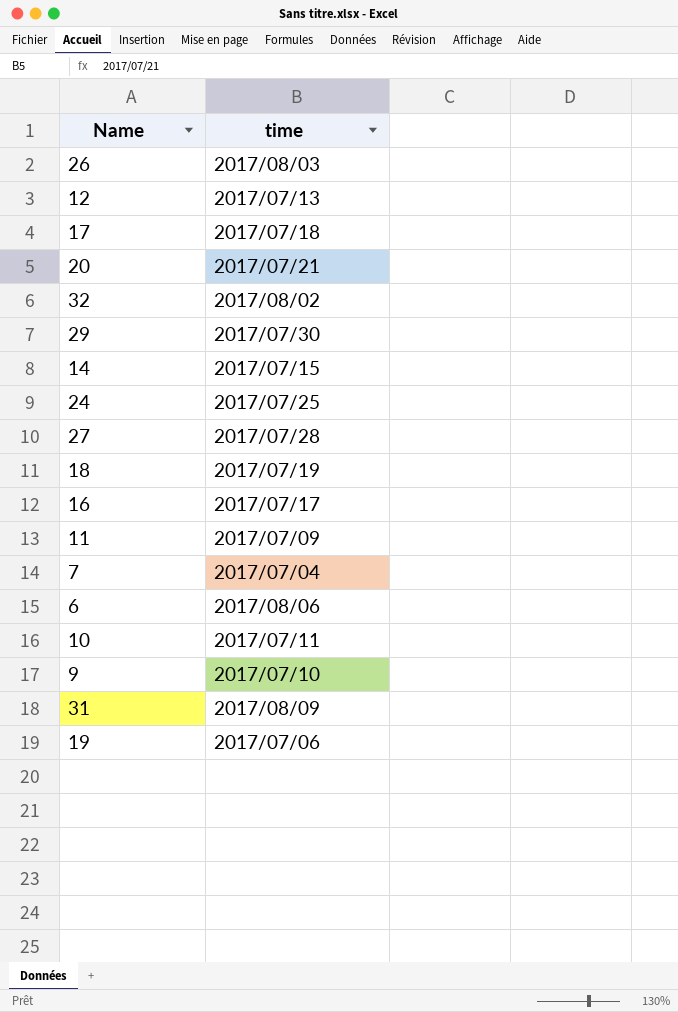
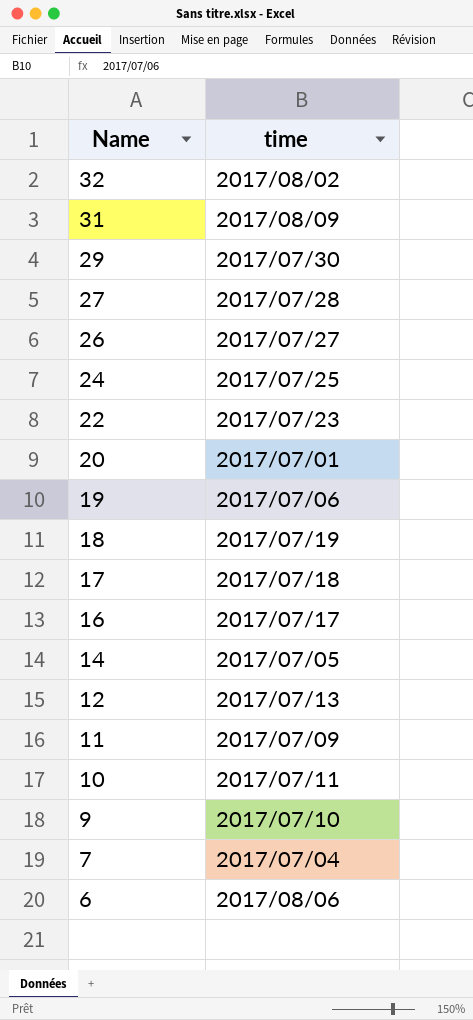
row order: none -> Name descending
26 | time: 2017/08/03 -> 2017/07/27
row 22: none -> 2017/07/23
20 | time: 2017/07/21 -> 2017/07/01
14 | time: 2017/07/15 -> 2017/07/05

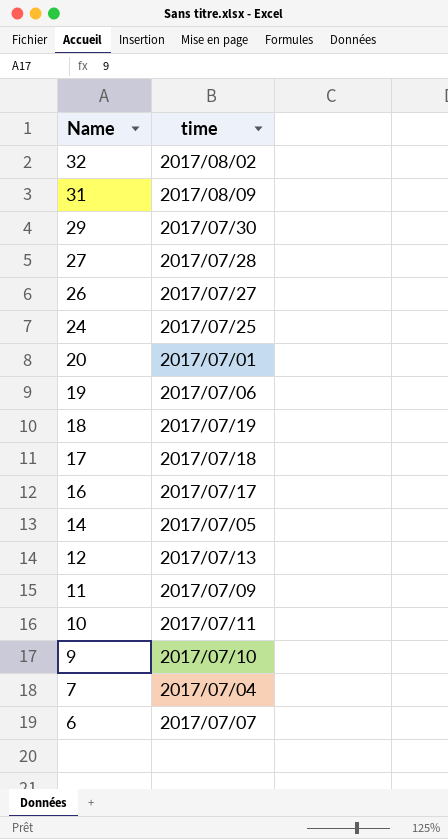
row 22: 2017/07/23 -> none
6 | time: 2017/08/06 -> 2017/07/07

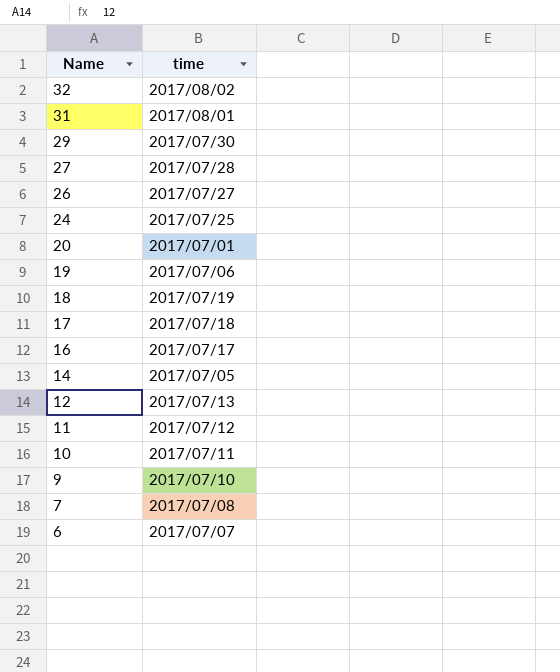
31 | time: 2017/08/09 -> 2017/08/01
11 | time: 2017/07/09 -> 2017/07/12
7 | time: 2017/07/04 -> 2017/07/08

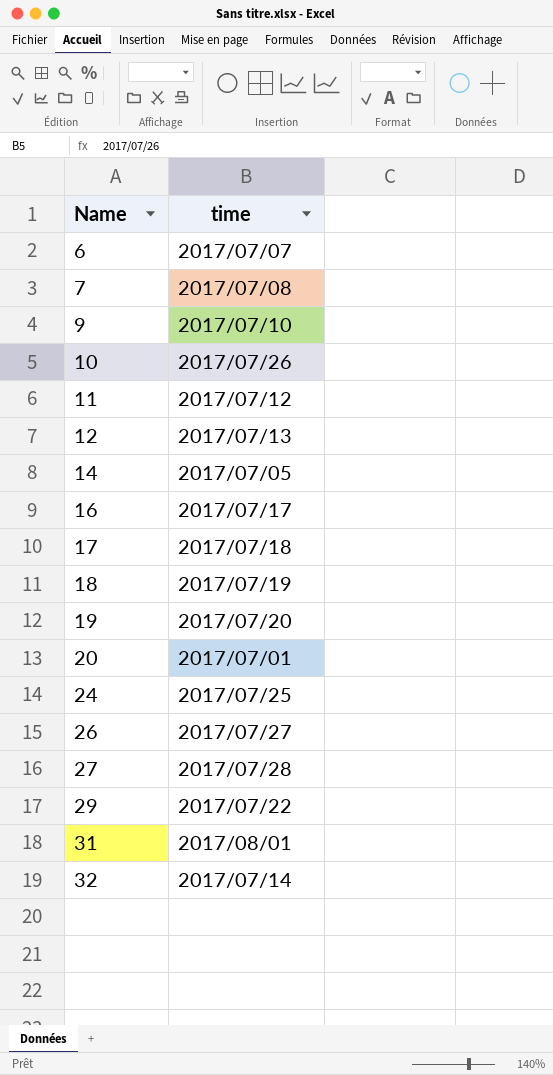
row order: Name descending -> Name ascending
10 | time: 2017/07/11 -> 2017/07/26
19 | time: 2017/07/06 -> 2017/07/20
29 | time: 2017/07/30 -> 2017/07/22
32 | time: 2017/08/02 -> 2017/07/14

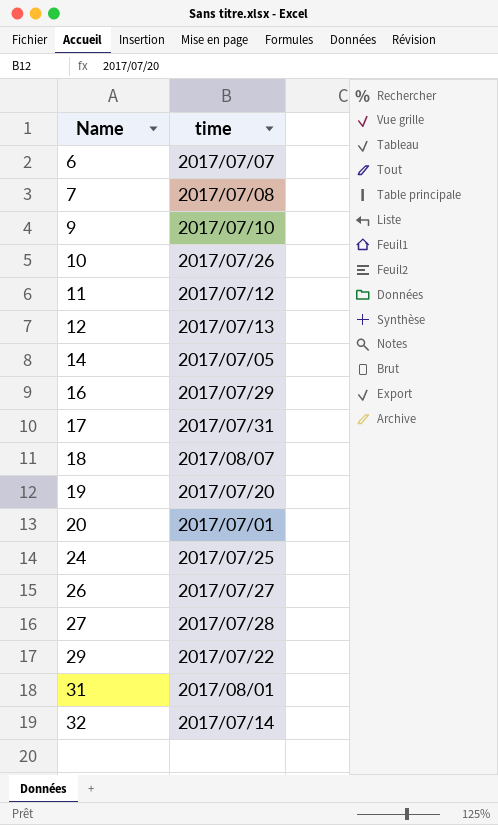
16 | time: 2017/07/17 -> 2017/07/29
17 | time: 2017/07/18 -> 2017/07/31
18 | time: 2017/07/19 -> 2017/08/07

